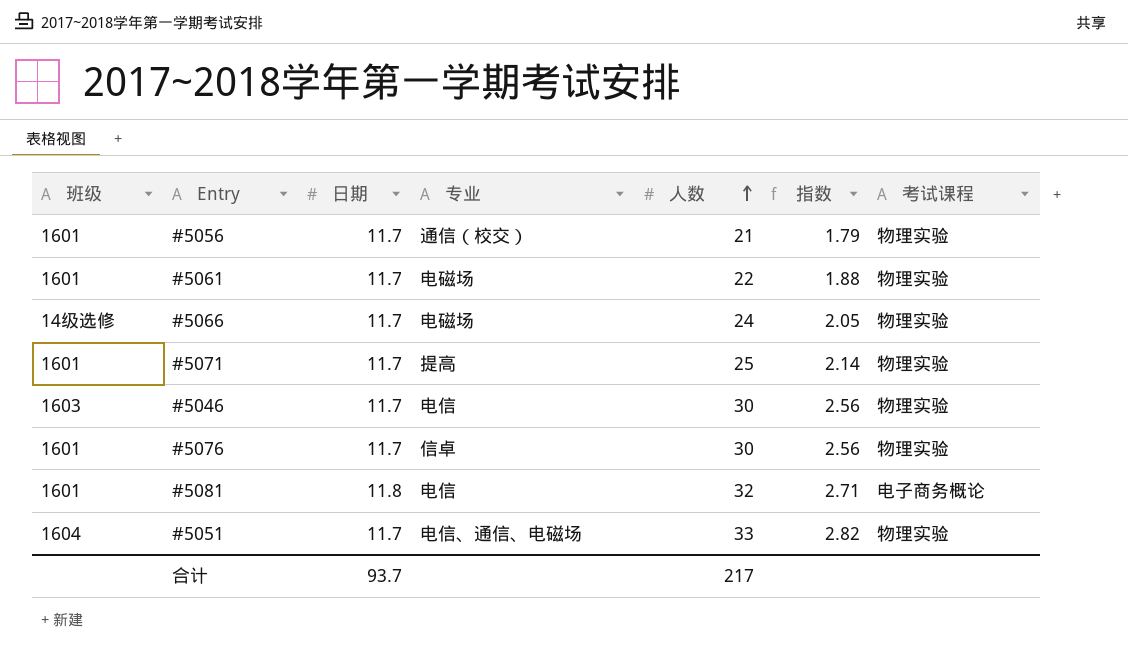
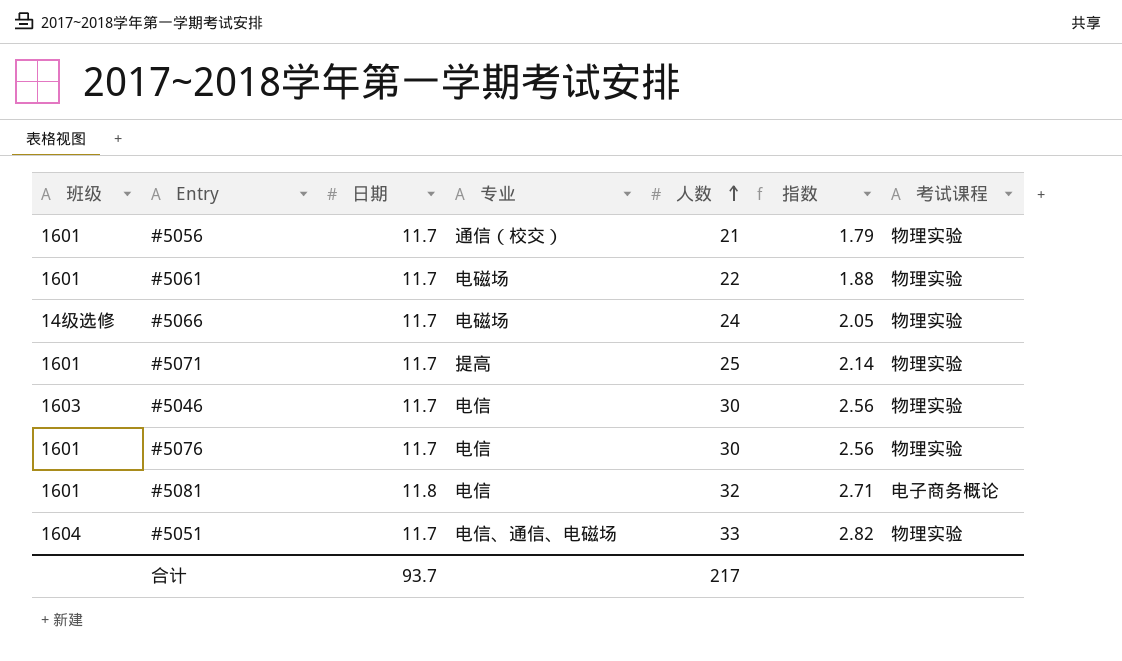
#5076 | 专业: 信卓 -> 电信

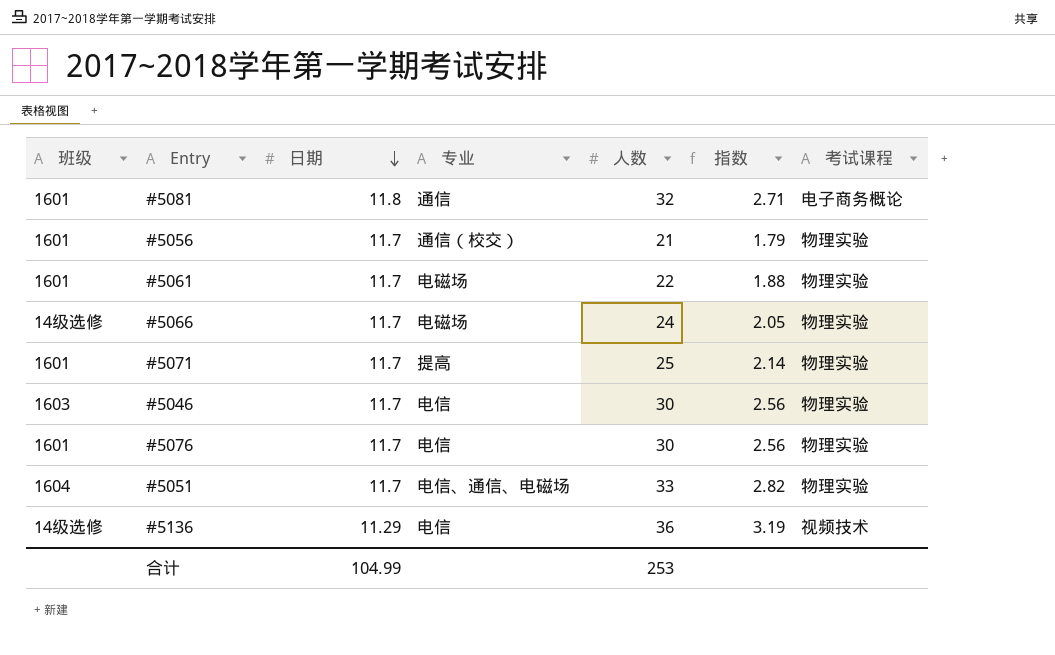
row order: 人数 ascending -> 日期 descending
#5081 | 专业: 电信 -> 通信
row #5136: none -> 14级选修 | 11.29 | 电信 | 36 | 3.19 | 视频技术
合计 | 日期: 93.7 -> 104.99
合计 | 人数: 217 -> 253

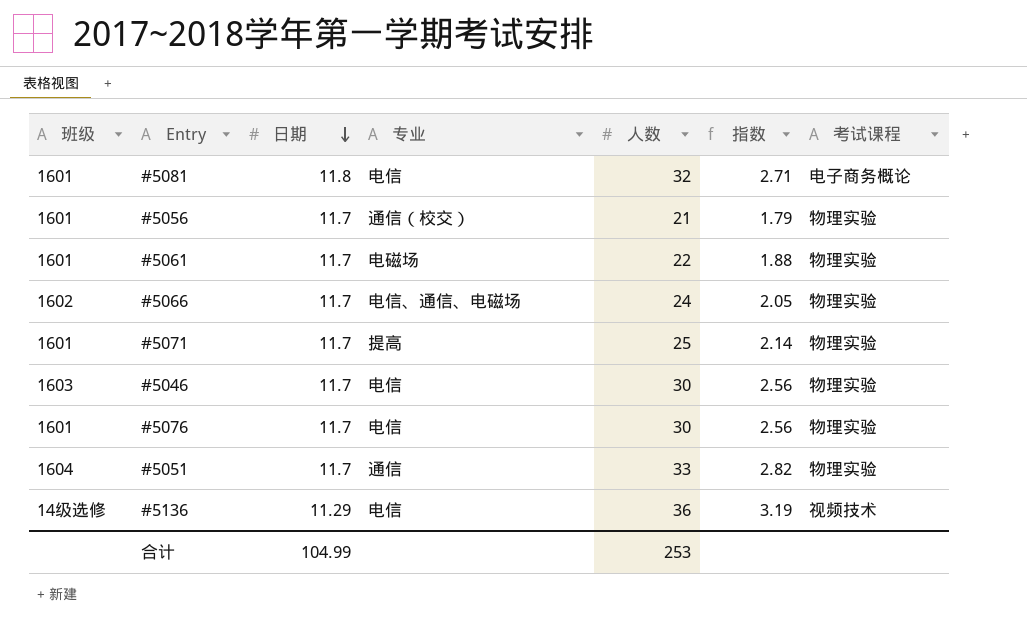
#5081 | 专业: 通信 -> 电信
#5066 | 班级: 14级选修 -> 1602
#5066 | 专业: 电磁场 -> 电信、通信、电磁场
#5051 | 专业: 电信、通信、电磁场 -> 通信

